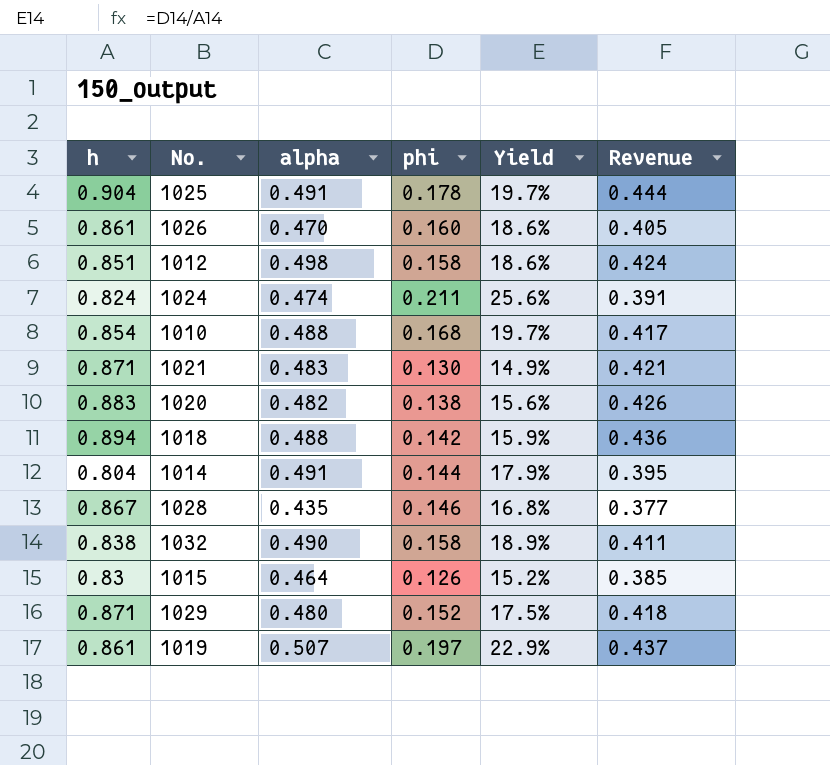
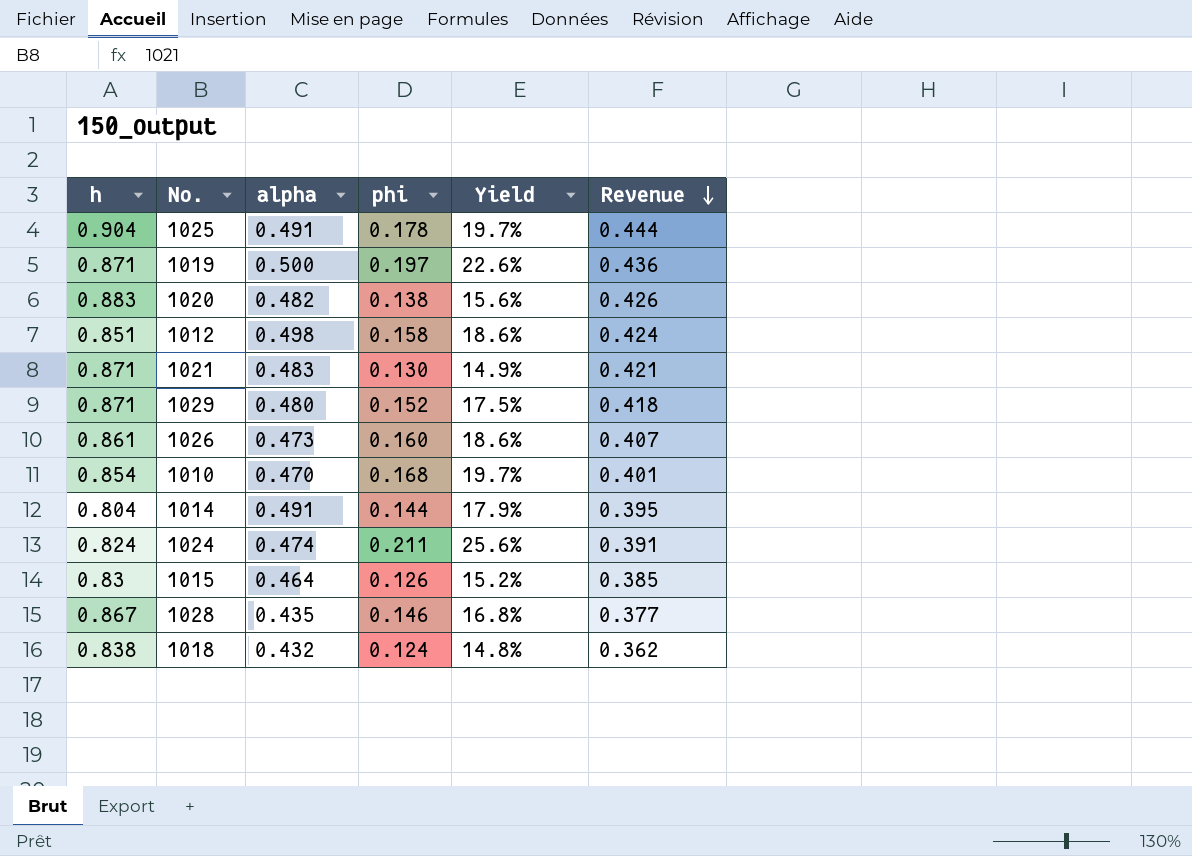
row order: none -> Revenue descending
row 1032: 0.838 | 0.490 | 0.158 | 18.9% | 0.411 -> none
1019 | h: 0.861 -> 0.871
1019 | alpha: 0.507 -> 0.500
1019 | Yield: 22.9% -> 22.6%
1019 | Revenue: 0.437 -> 0.436
1026 | alpha: 0.470 -> 0.473
1026 | Revenue: 0.405 -> 0.407
1010 | alpha: 0.488 -> 0.470
1010 | Revenue: 0.417 -> 0.401
1018 | h: 0.894 -> 0.838
1018 | alpha: 0.488 -> 0.432
1018 | phi: 0.142 -> 0.124
1018 | Yield: 15.9% -> 14.8%
1018 | Revenue: 0.436 -> 0.362

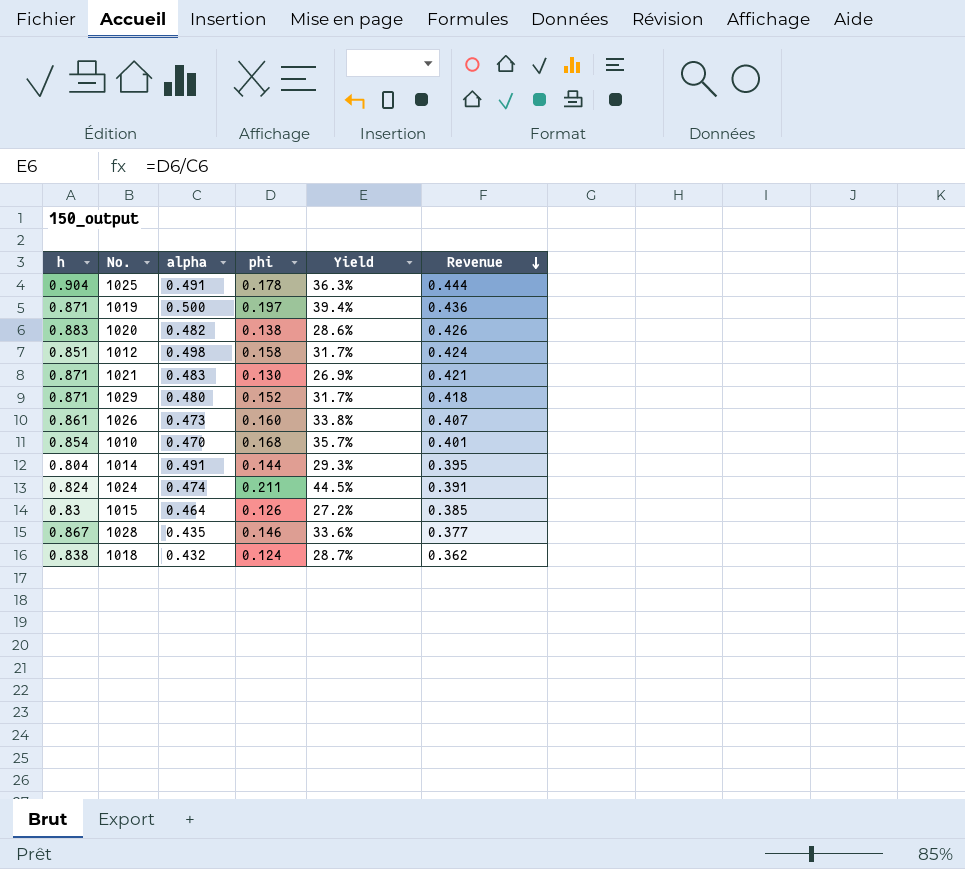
column Yield | formula: [phi] / [h] -> [phi] / [alpha]

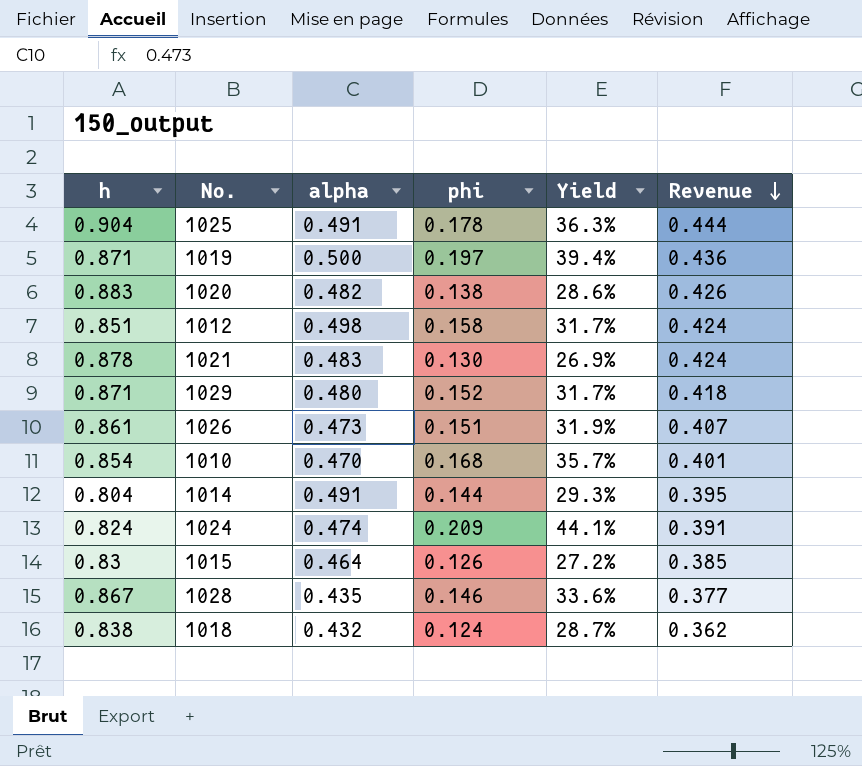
1021 | h: 0.871 -> 0.878
1021 | Revenue: 0.421 -> 0.424
1026 | phi: 0.160 -> 0.151
1026 | Yield: 33.8% -> 31.9%
1024 | phi: 0.211 -> 0.209
1024 | Yield: 44.5% -> 44.1%

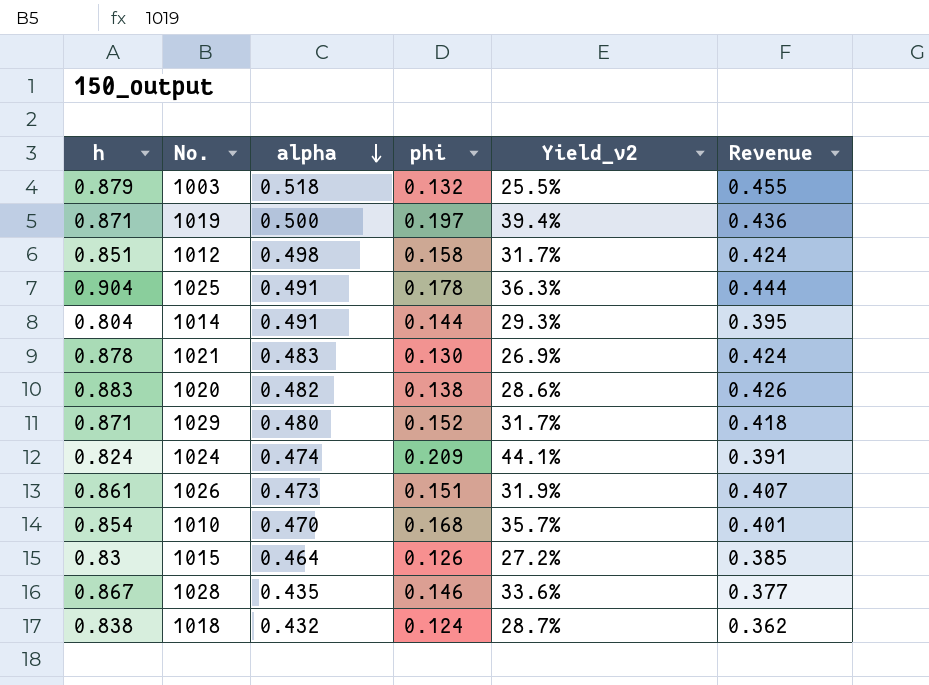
row order: Revenue descending -> alpha descending
column name: Yield -> Yield_v2
row 1003: none -> 0.879 | 0.518 | 0.132 | 25.5% | 0.455

